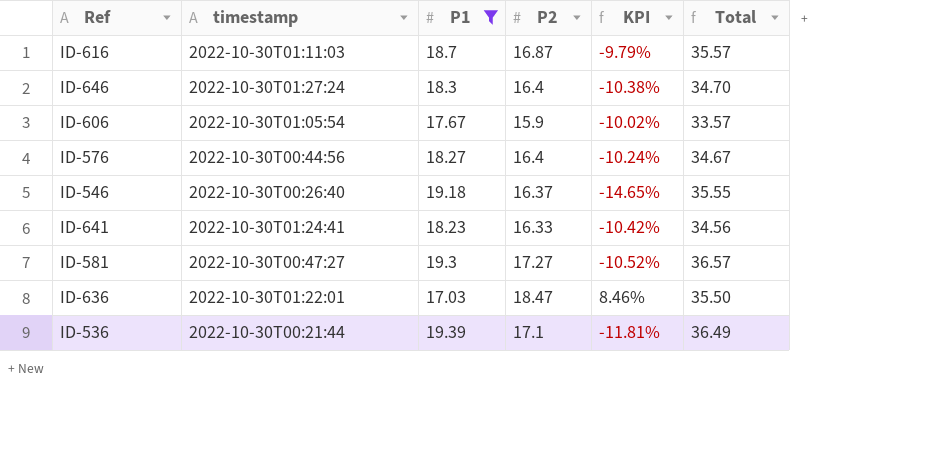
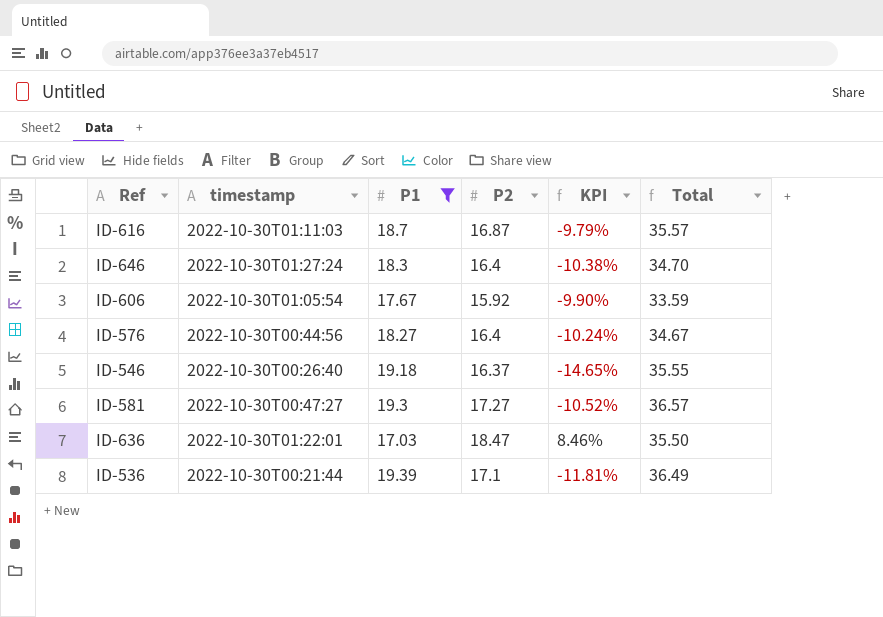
row ID-641: 2022-10-30T01:24:41 | 18.23 | 16.33 | -10.42% | 34.56 -> none
ID-606 | P2: 15.9 -> 15.92
ID-606 | KPI: -10.02% -> -9.90%
ID-606 | Total: 33.57 -> 33.59

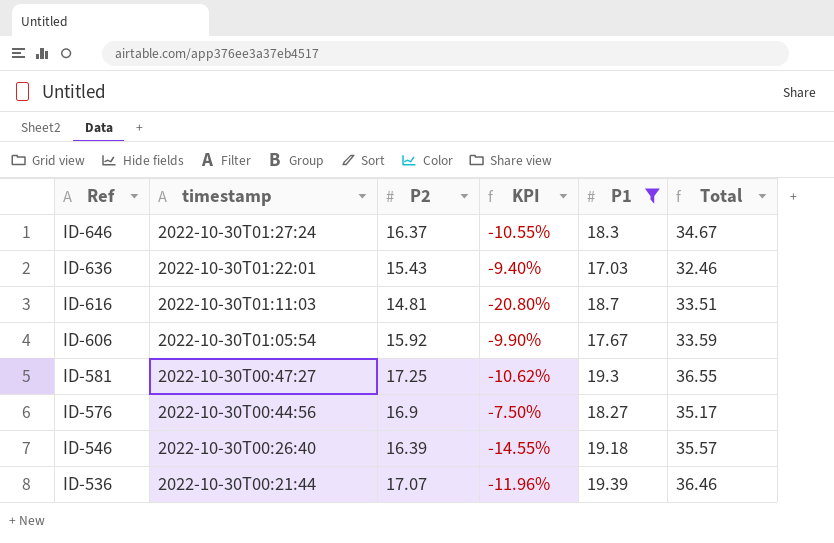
row order: none -> Ref descending
column P1 | position: 3 -> 5
ID-646 | P2: 16.4 -> 16.37
ID-646 | KPI: -10.38% -> -10.55%
ID-646 | Total: 34.70 -> 34.67
ID-636 | P2: 18.47 -> 15.43
ID-636 | KPI: 8.46% -> -9.40%
ID-636 | Total: 35.50 -> 32.46
ID-616 | P2: 16.87 -> 14.81
ID-616 | KPI: -9.79% -> -20.80%
ID-616 | Total: 35.57 -> 33.51
ID-581 | P2: 17.27 -> 17.25
ID-581 | KPI: -10.52% -> -10.62%
ID-581 | Total: 36.57 -> 36.55
ID-576 | P2: 16.4 -> 16.9
ID-576 | KPI: -10.24% -> -7.50%
ID-576 | Total: 34.67 -> 35.17
ID-546 | P2: 16.37 -> 16.39
ID-546 | KPI: -14.65% -> -14.55%
ID-546 | Total: 35.55 -> 35.57
ID-536 | P2: 17.1 -> 17.07
ID-536 | KPI: -11.81% -> -11.96%
ID-536 | Total: 36.49 -> 36.46

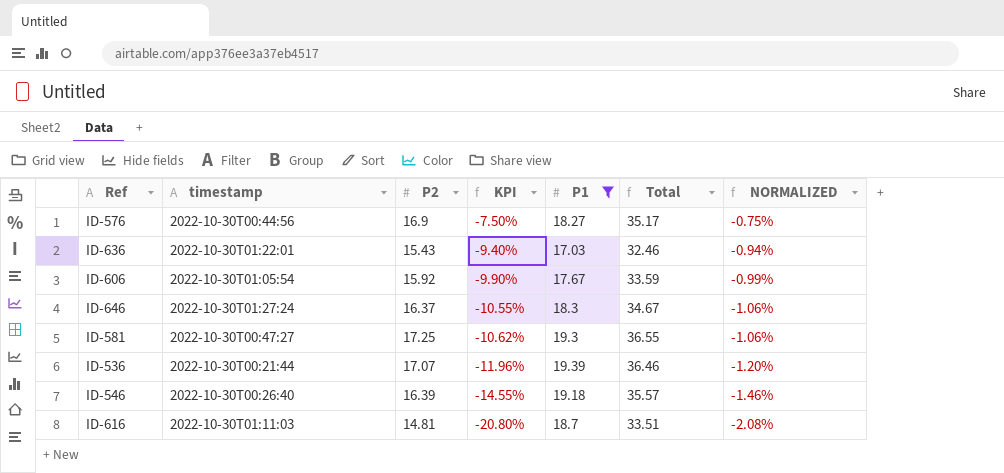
row order: Ref descending -> KPI descending
column NORMALIZED | formula: none -> [KPI] * 0.1

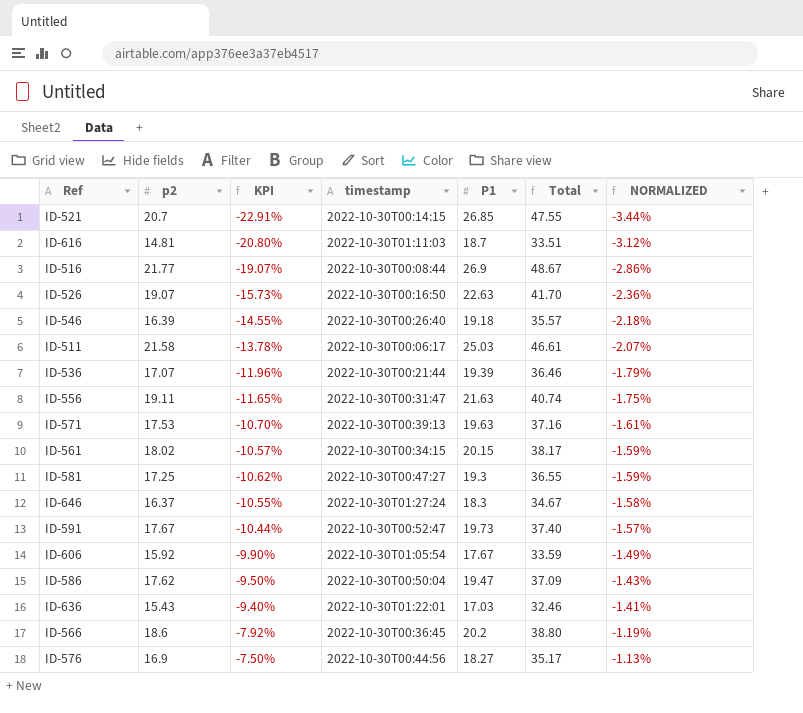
filter: P1 <= 19.39 -> none
row order: KPI descending -> NORMALIZED ascending
column name: P2 -> p2
column timestamp | position: 2 -> 4
column NORMALIZED | formula: [KPI] * 0.1 -> [KPI] * 0.15

